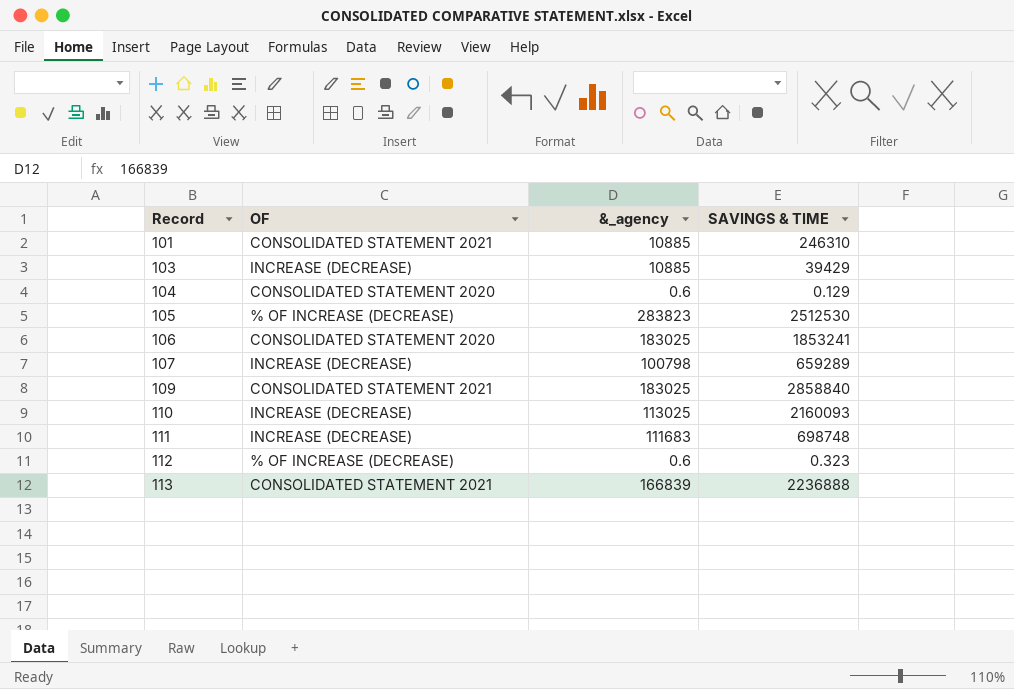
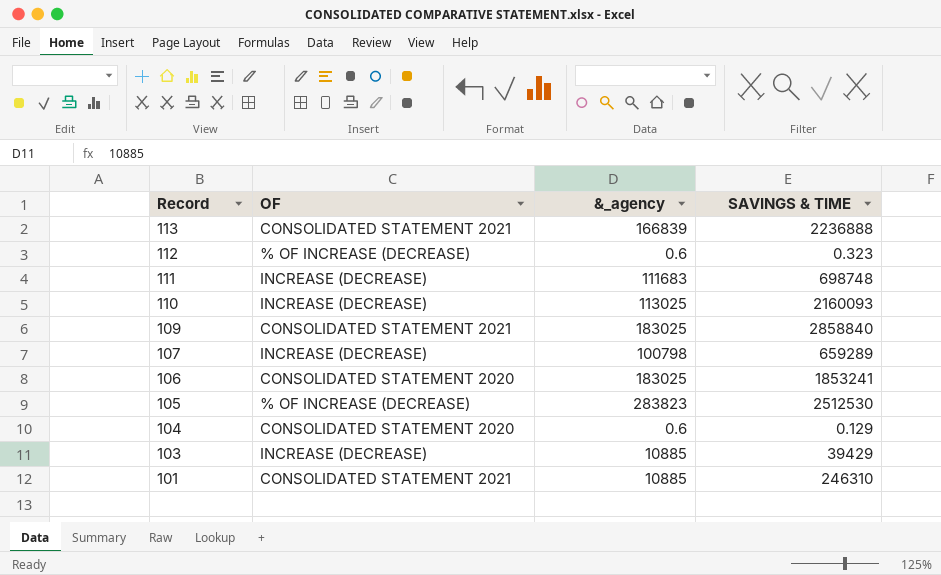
row order: Record ascending -> Record descending

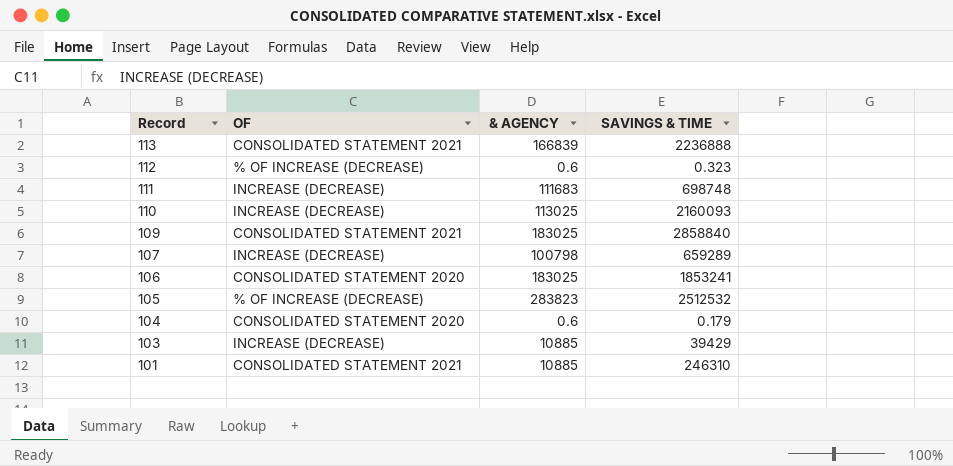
column name: &_agency -> & AGENCY
105 | SAVINGS & TIME: 2512530 -> 2512532
104 | SAVINGS & TIME: 0.129 -> 0.179

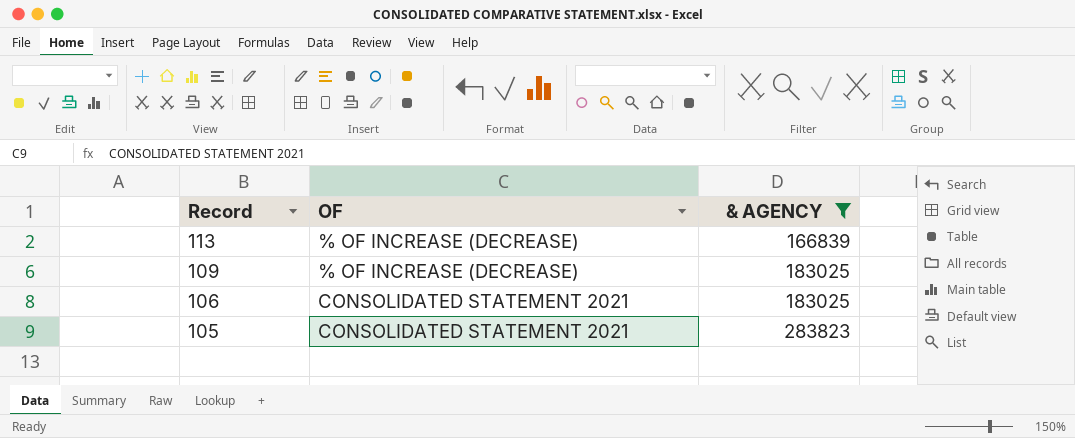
filter: none -> & AGENCY >= 166839
column SAVINGS & TIME | position: 4 -> none
113 | OF: CONSOLIDATED STATEMENT 2021 -> % OF INCREASE (DECREASE)
109 | OF: CONSOLIDATED STATEMENT 2021 -> % OF INCREASE (DECREASE)
106 | OF: CONSOLIDATED STATEMENT 2020 -> CONSOLIDATED STATEMENT 2021
105 | OF: % OF INCREASE (DECREASE) -> CONSOLIDATED STATEMENT 2021

